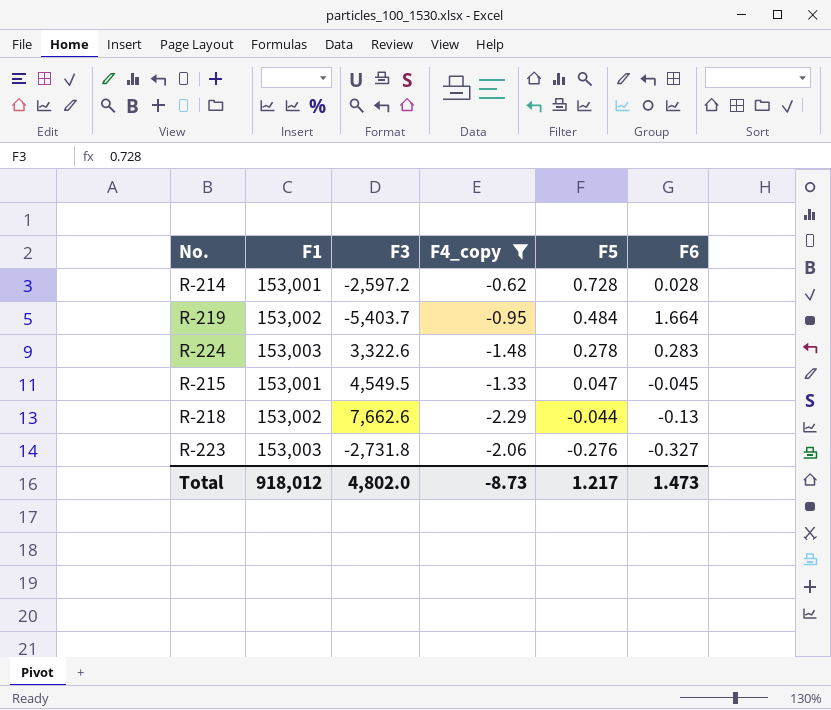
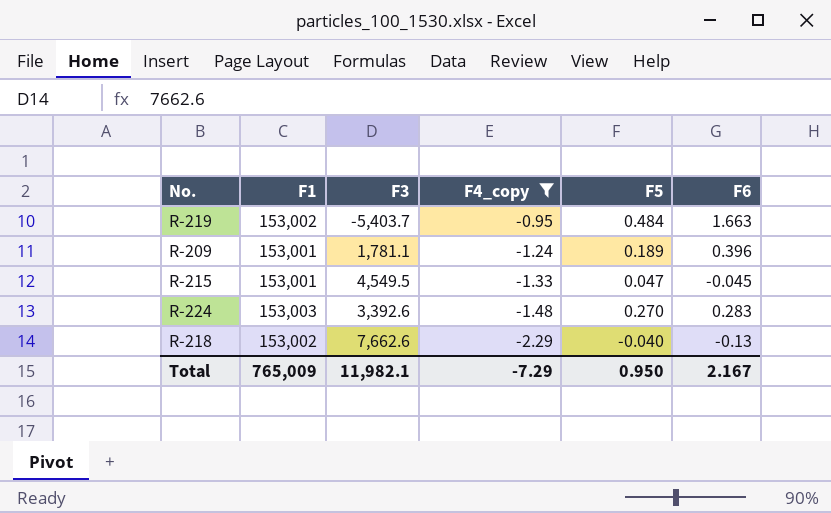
row order: F5 descending -> F4_copy descending
row R-214: 153,001 | -2,597.2 | -0.62 | 0.728 | 0.028 -> none
row R-223: 153,003 | -2,731.8 | -2.06 | -0.276 | -0.327 -> none
R-219 | F6: 1.664 -> 1.663
row R-209: none -> 153,001 | 1,781.1 | -1.24 | 0.189 | 0.396
R-224 | F3: 3,322.6 -> 3,392.6
R-224 | F5: 0.278 -> 0.270
R-218 | F5: -0.044 -> -0.040
Total | F1: 918,012 -> 765,009
Total | F3: 4,802.0 -> 11,982.1
Total | F4_copy: -8.73 -> -7.29
Total | F5: 1.217 -> 0.950
Total | F6: 1.473 -> 2.167

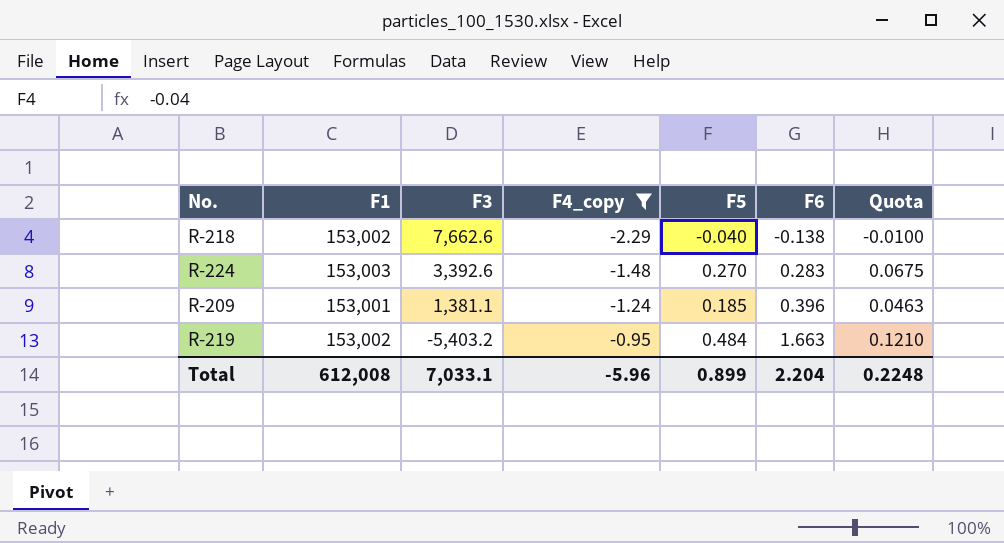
row order: F4_copy descending -> F3 descending
column Quota | formula: none -> [F5] * 0.25
row R-215: 153,001 | 4,549.5 | -1.33 | 0.047 | -0.045 -> none
R-218 | F6: -0.13 -> -0.138
R-209 | F3: 1,781.1 -> 1,381.1
R-209 | F5: 0.189 -> 0.185
R-219 | F3: -5,403.7 -> -5,403.2
Total | F1: 765,009 -> 612,008
Total | F3: 11,982.1 -> 7,033.1
Total | F4_copy: -7.29 -> -5.96
Total | F5: 0.950 -> 0.899
Total | F6: 2.167 -> 2.204

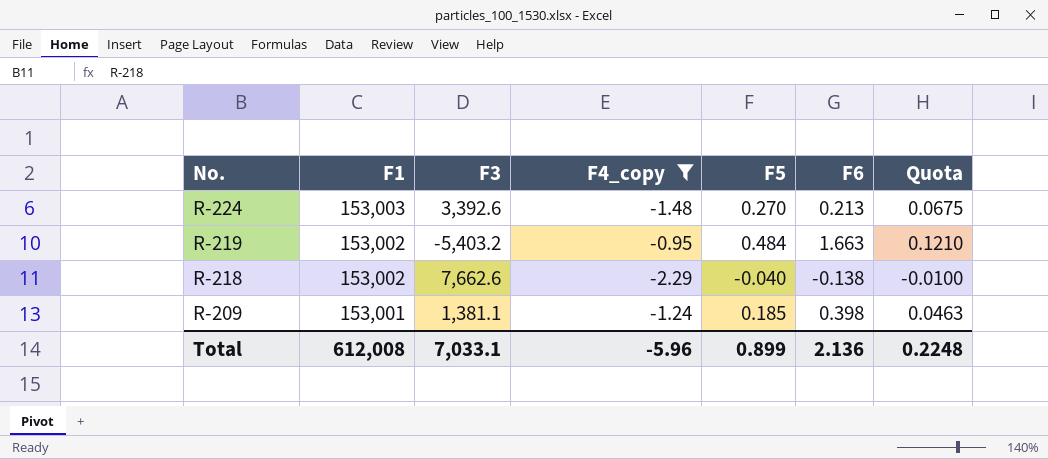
row order: F3 descending -> No. descending
R-224 | F6: 0.283 -> 0.213
R-209 | F6: 0.396 -> 0.398
Total | F6: 2.204 -> 2.136

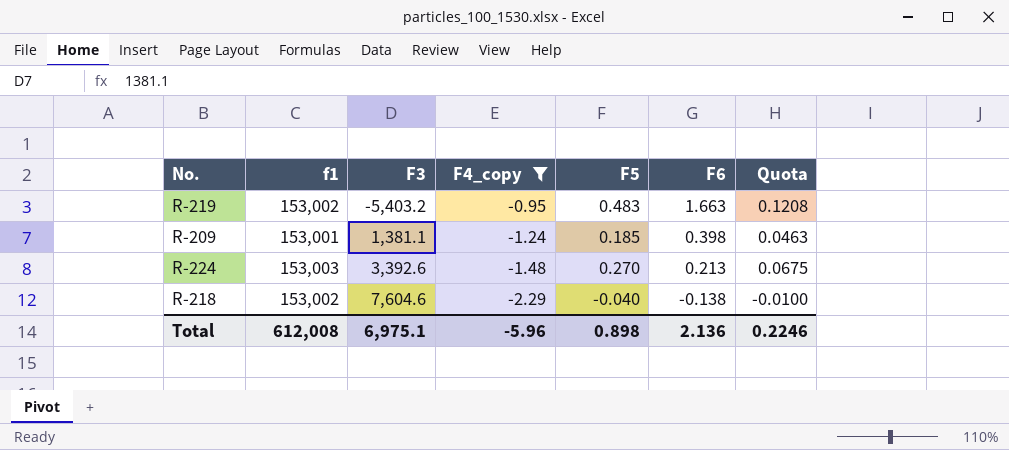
row order: No. descending -> F3 ascending
column name: F1 -> f1
R-219 | F5: 0.484 -> 0.483
R-219 | Quota: 0.1210 -> 0.1208
R-218 | F3: 7,662.6 -> 7,604.6
Total | F3: 7,033.1 -> 6,975.1
Total | F5: 0.899 -> 0.898
Total | Quota: 0.2248 -> 0.2246

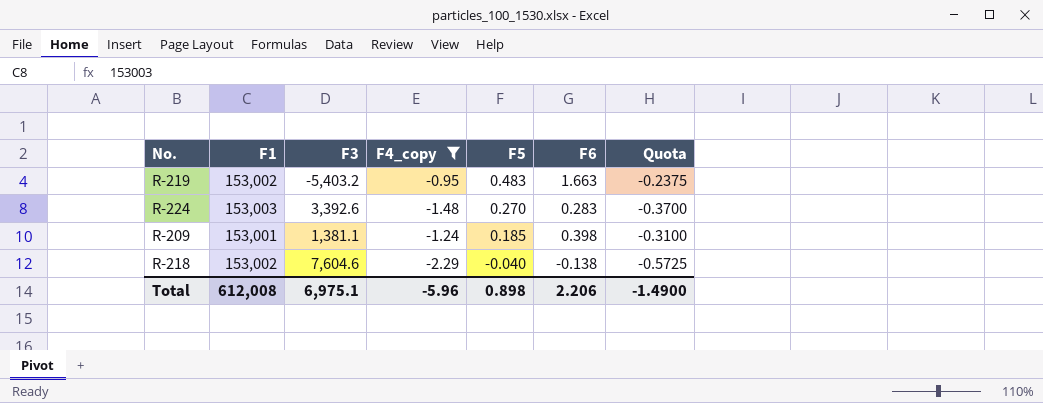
row order: F3 ascending -> F5 descending
column name: f1 -> F1
column Quota | formula: [F5] * 0.25 -> [F4_copy] * 0.25
R-224 | F6: 0.213 -> 0.283
Total | F6: 2.136 -> 2.206
Total | Quota: 0.2246 -> -1.4900

